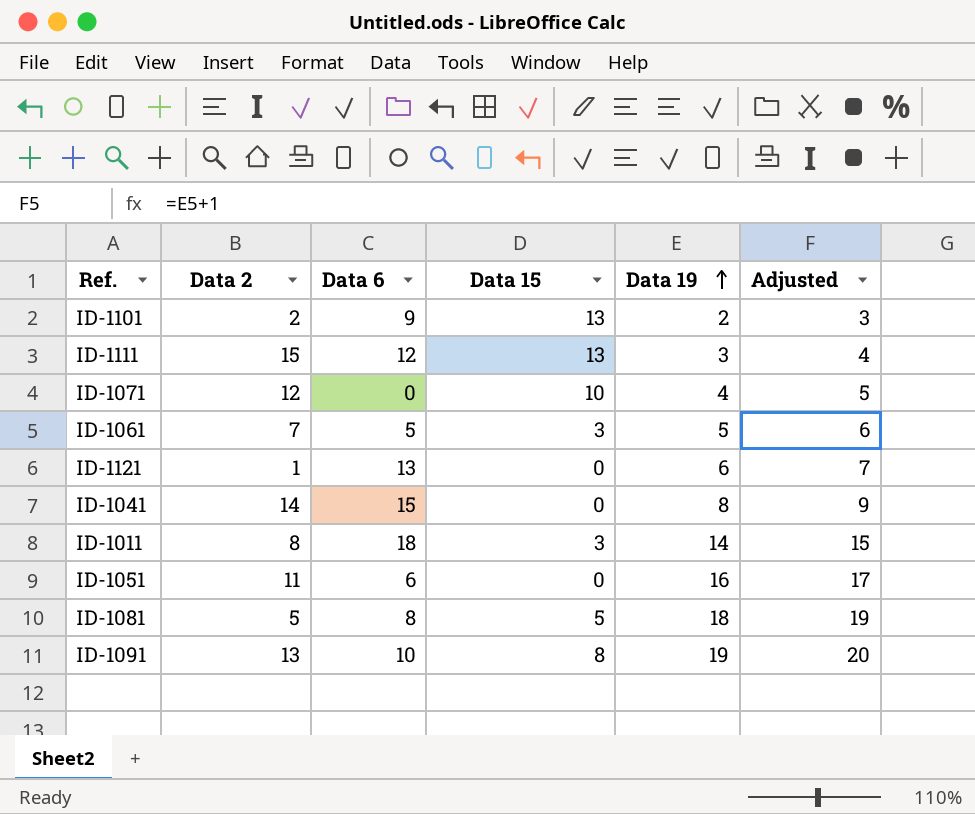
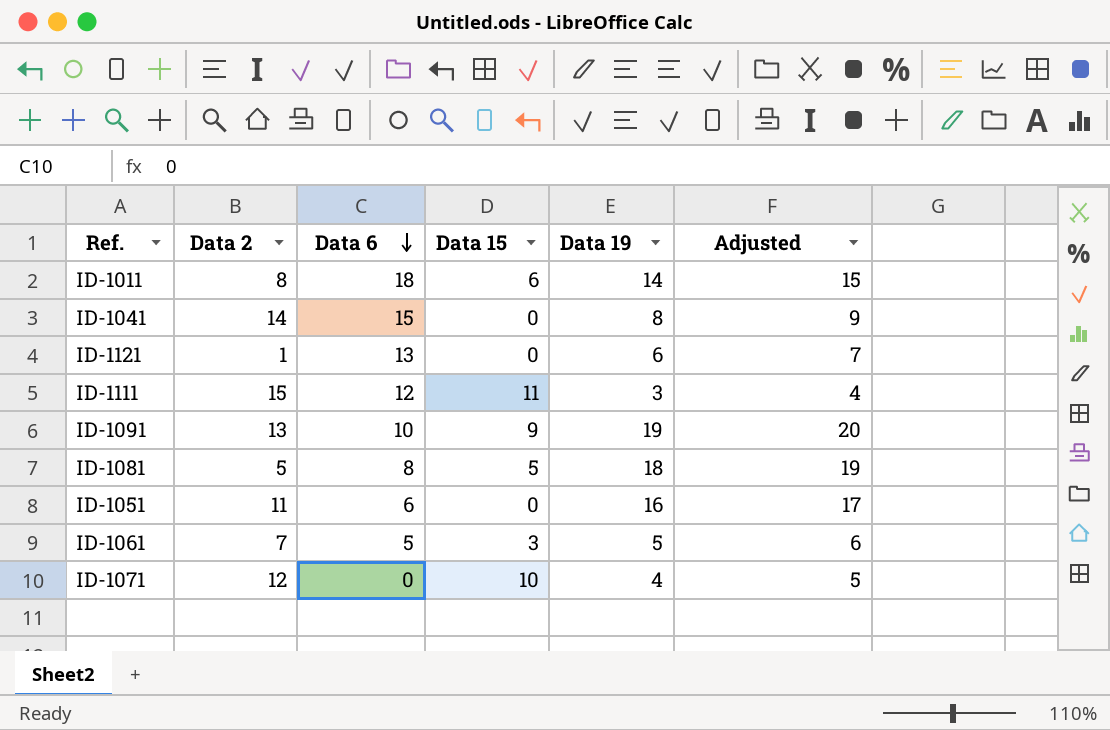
row order: Data 19 ascending -> Data 6 descending
row ID-1101: 2 | 9 | 13 | 2 | 3 -> none
ID-1011 | Data 15: 3 -> 6
ID-1111 | Data 15: 13 -> 11
ID-1091 | Data 15: 8 -> 9

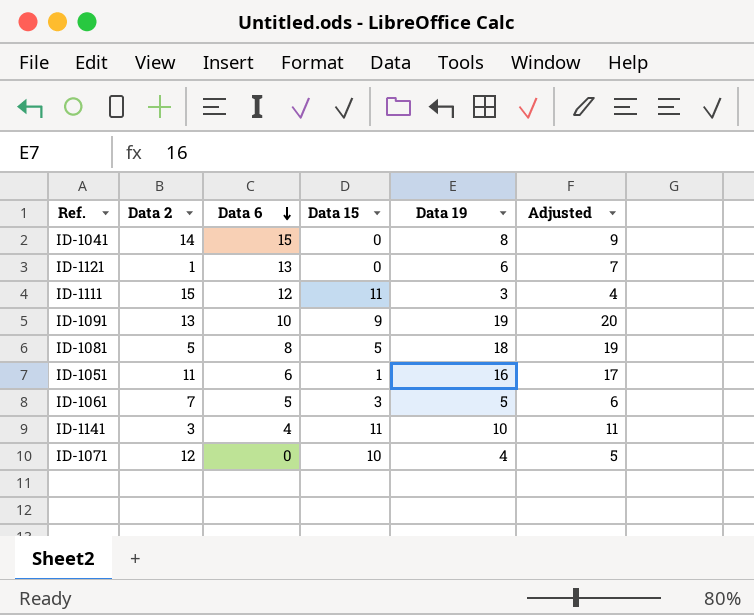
row ID-1011: 8 | 18 | 6 | 14 | 15 -> none
ID-1051 | Data 15: 0 -> 1
row ID-1141: none -> 3 | 4 | 11 | 10 | 11

